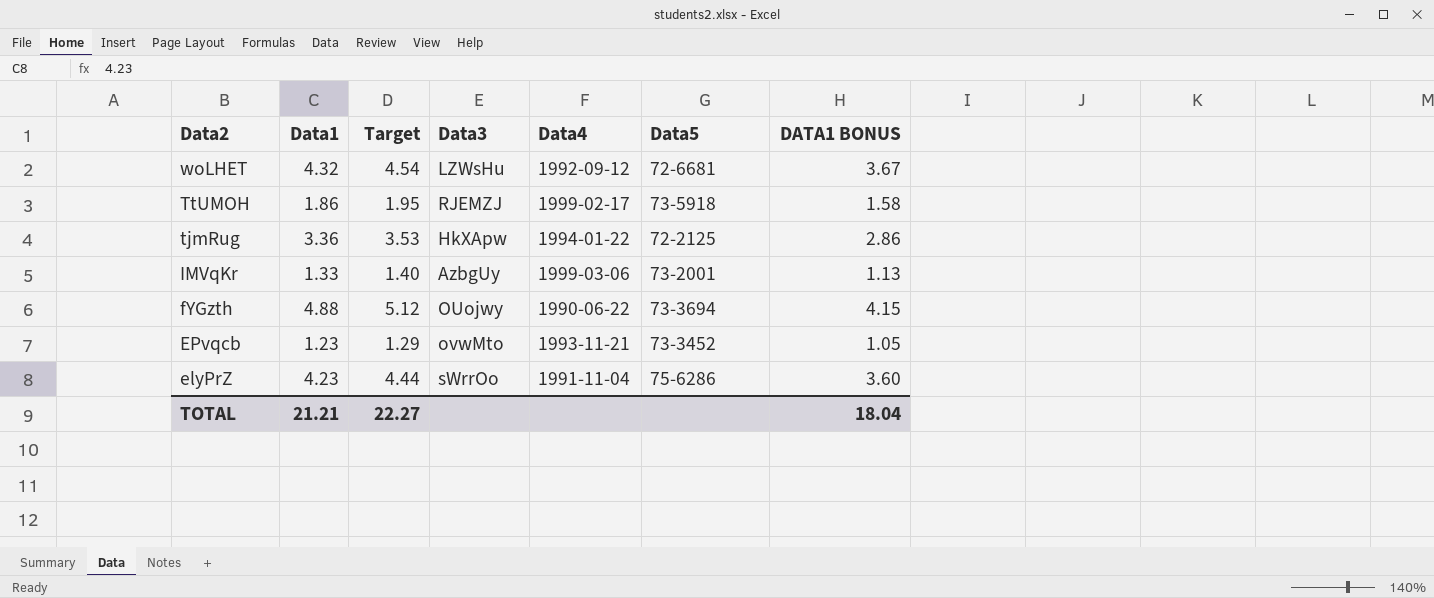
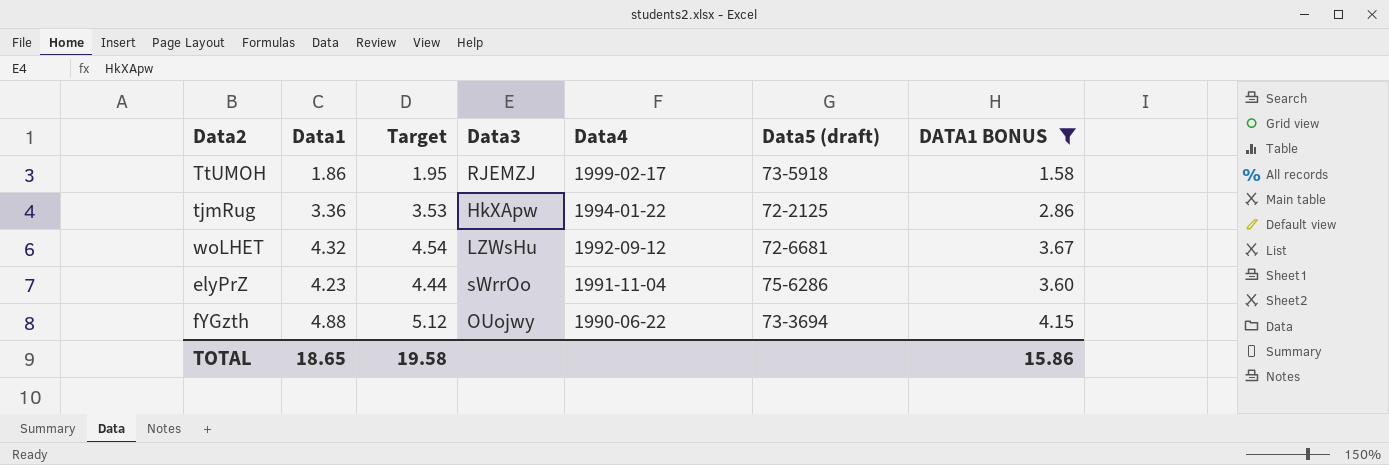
filter: none -> DATA1 BONUS >= 1.58
row order: Data2 descending -> Data4 descending
column name: Data5 -> Data5 (draft)
TOTAL | Data1: 21.21 -> 18.65
TOTAL | Target: 22.27 -> 19.58
TOTAL | DATA1 BONUS: 18.04 -> 15.86

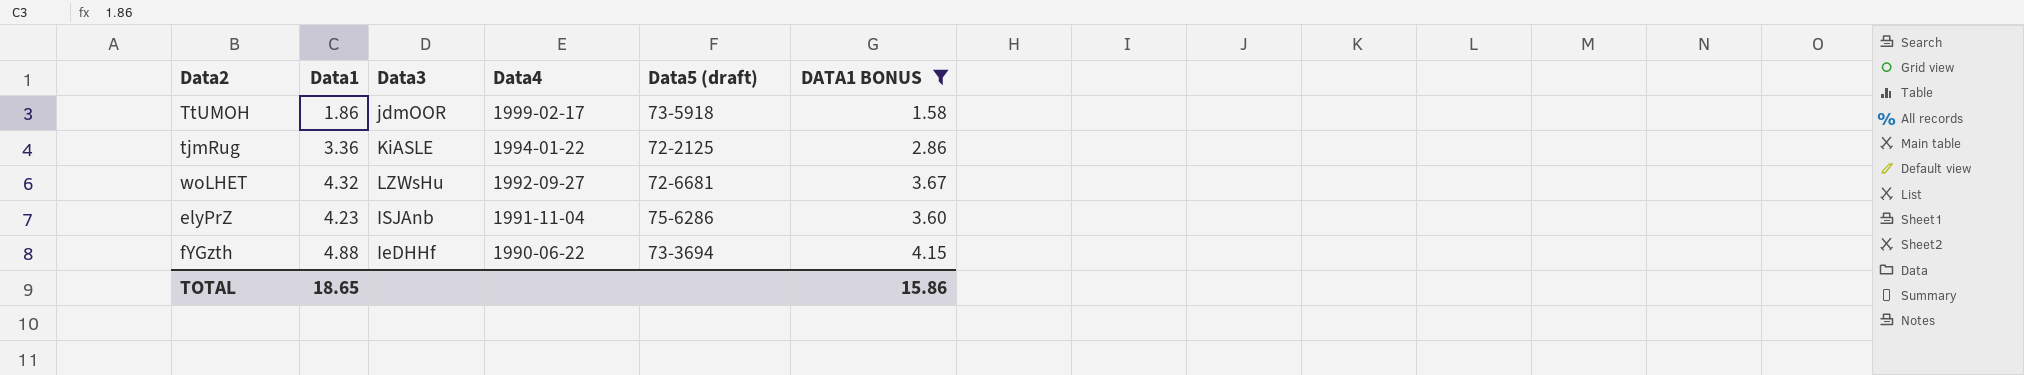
column Target | formula: [Data1] * 1.05 -> none
TtUMOH | Data3: RJEMZJ -> jdmOOR
tjmRug | Data3: HkXApw -> KiASLE
woLHET | Data4: 1992-09-12 -> 1992-09-27
elyPrZ | Data3: sWrrOo -> ISJAnb
fYGzth | Data3: OUojwy -> IeDHHf

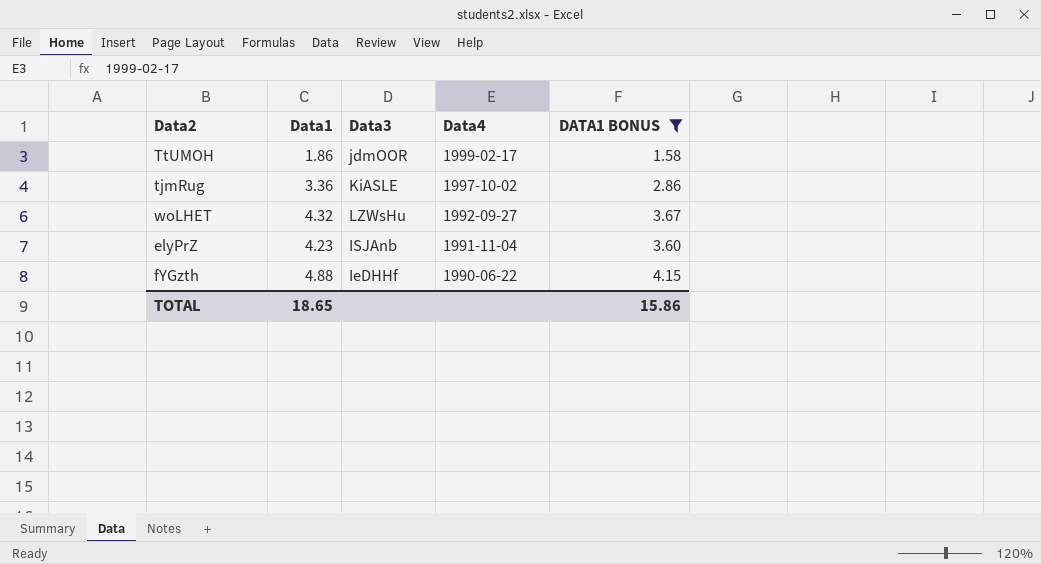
column Data5 (draft) | position: 5 -> none
tjmRug | Data4: 1994-01-22 -> 1997-10-02

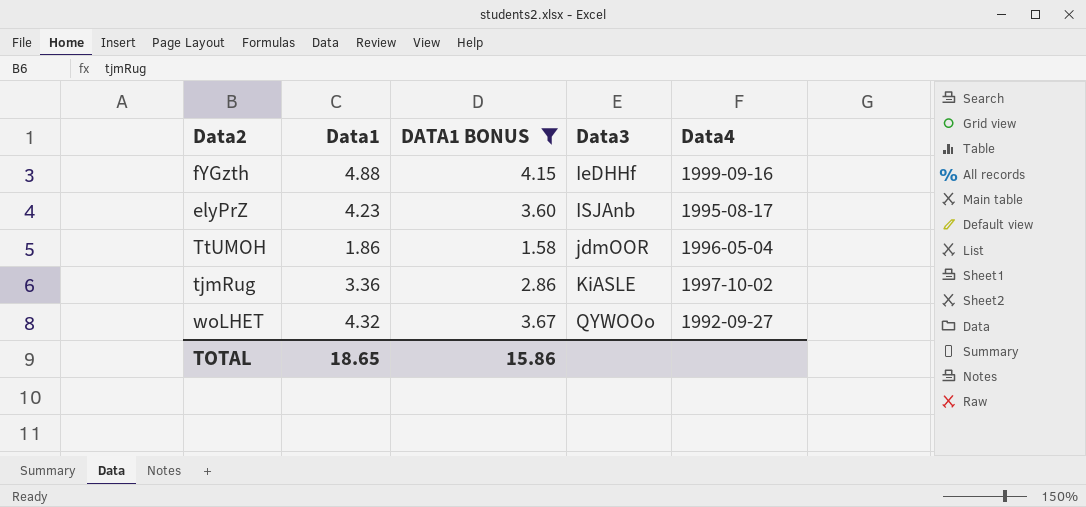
row order: Data4 descending -> Data3 ascending
column DATA1 BONUS | position: 5 -> 3
fYGzth | Data4: 1990-06-22 -> 1999-09-16
elyPrZ | Data4: 1991-11-04 -> 1995-08-17
TtUMOH | Data4: 1999-02-17 -> 1996-05-04
woLHET | Data3: LZWsHu -> QYWOOo

